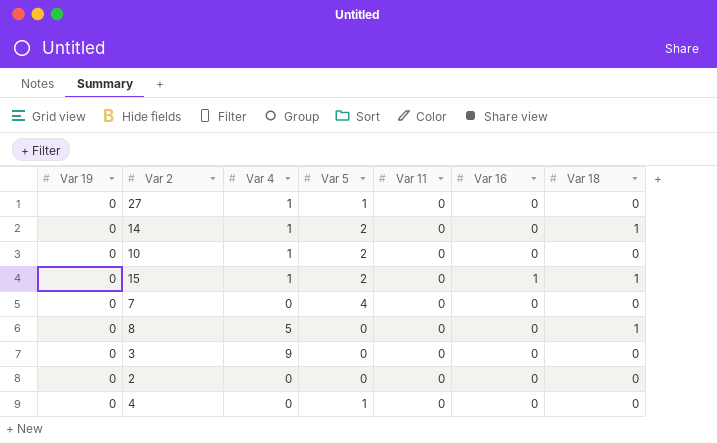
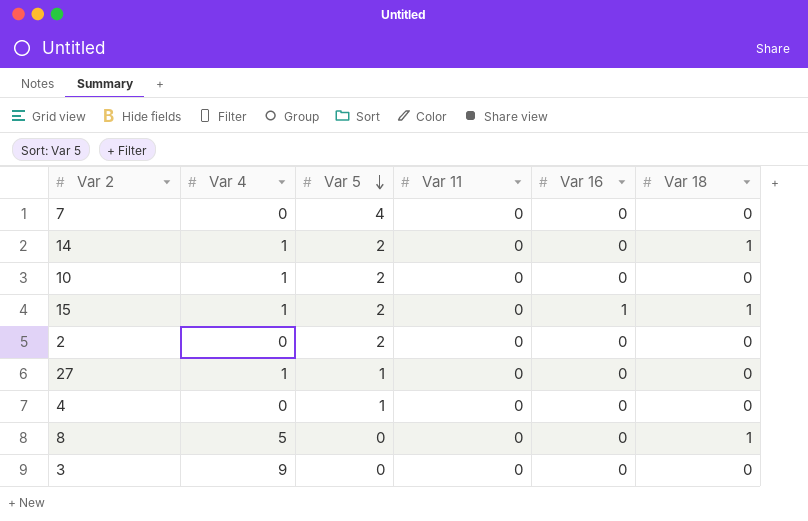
row order: none -> Var 5 descending
column Var 19 | position: 1 -> none
2 | Var 5: 0 -> 2

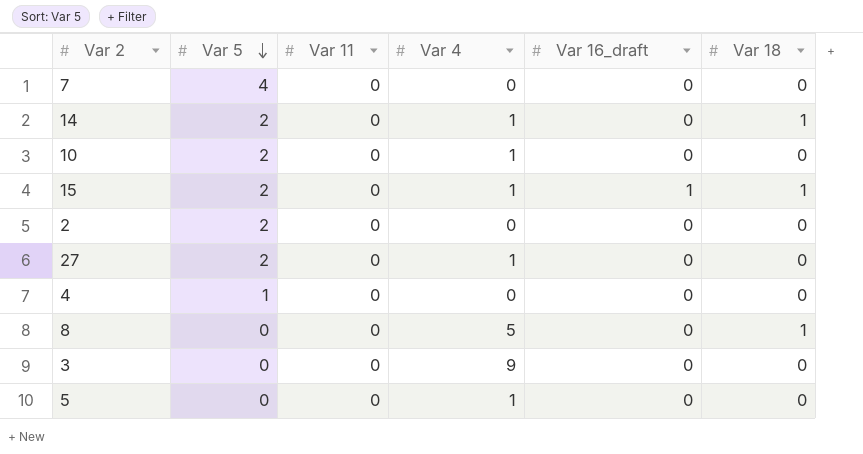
column Var 4 | position: 2 -> 4
column name: Var 16 -> Var 16_draft
27 | Var 5: 1 -> 2
row 5: none -> 0 | 0 | 1 | 0 | 0

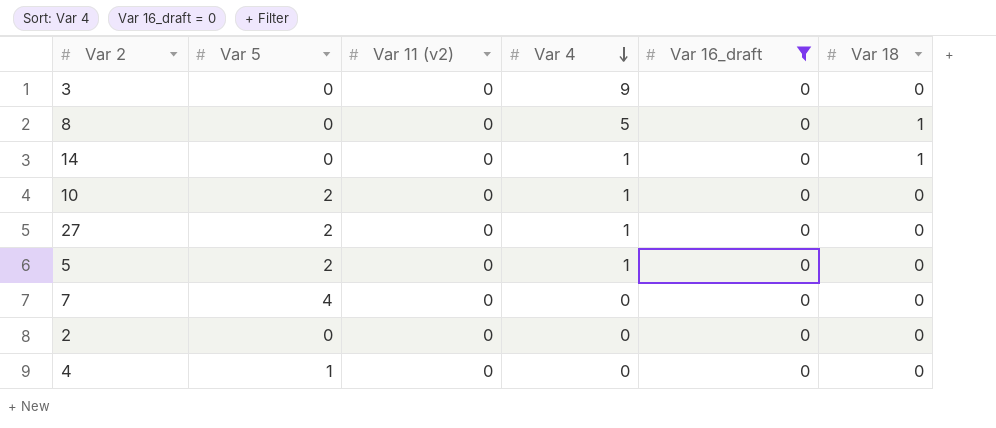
filter: none -> Var 16_draft = 0
row order: Var 5 descending -> Var 4 descending
column name: Var 11 -> Var 11 (v2)
14 | Var 5: 2 -> 0
5 | Var 5: 0 -> 2
2 | Var 5: 2 -> 0

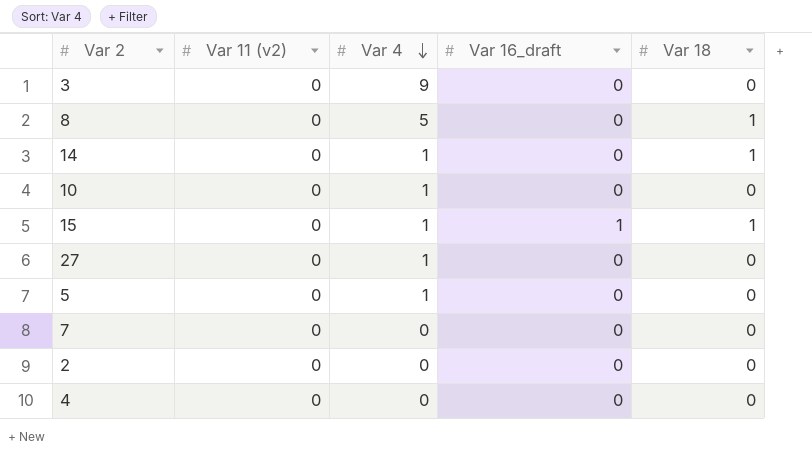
filter: Var 16_draft = 0 -> none
column Var 5 | position: 2 -> none

